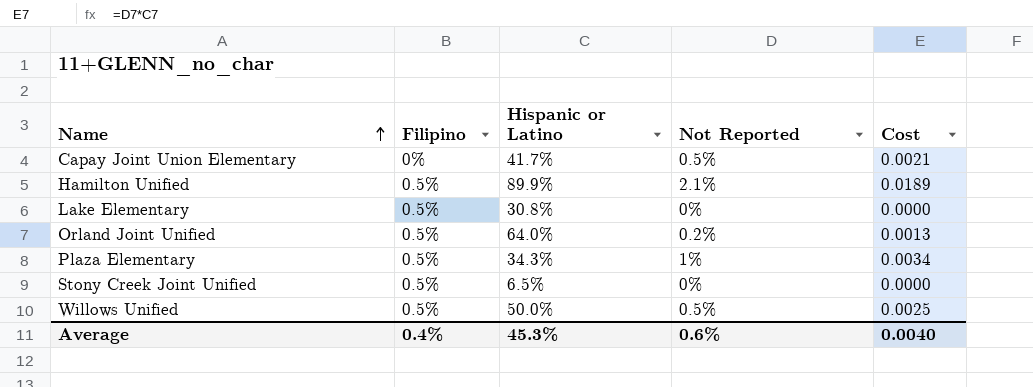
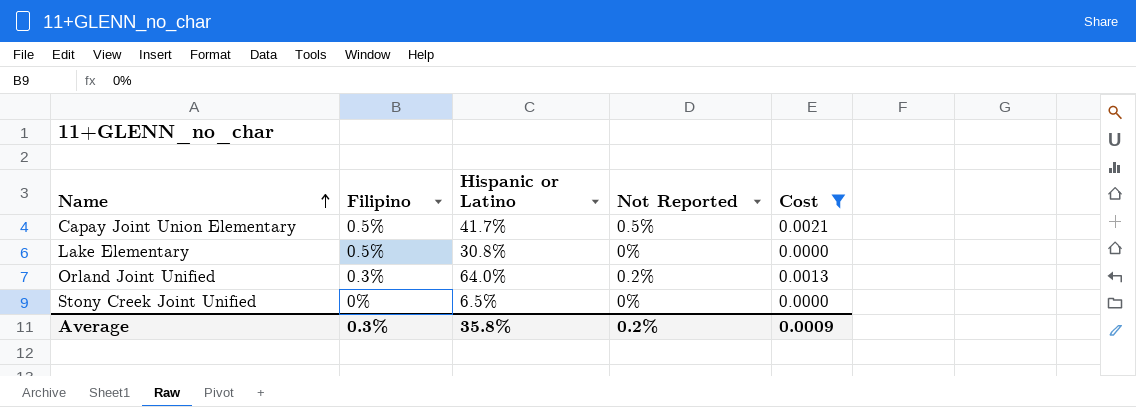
filter: none -> Cost <= 0.0021
Capay Joint Union Elementary | Filipino: 0% -> 0.5%
Orland Joint Unified | Filipino: 0.5% -> 0.3%
Stony Creek Joint Unified | Filipino: 0.5% -> 0%
Average | Filipino: 0.4% -> 0.3%
Average | Hispanic or Latino: 45.3% -> 35.8%
Average | Not Reported: 0.6% -> 0.2%
Average | Cost: 0.0040 -> 0.0009

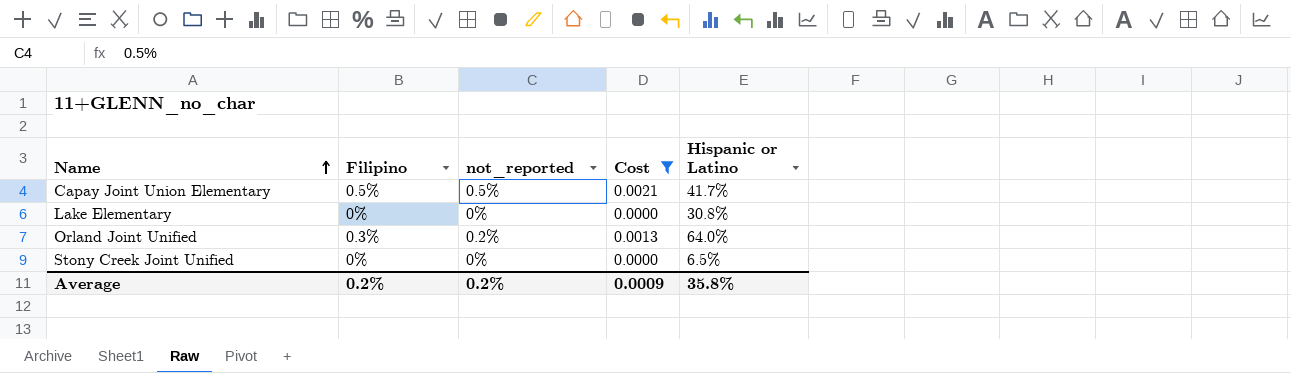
column name: Not Reported -> not_reported
column Hispanic or Latino | position: 3 -> 5
Lake Elementary | Filipino: 0.5% -> 0%
Average | Filipino: 0.3% -> 0.2%

